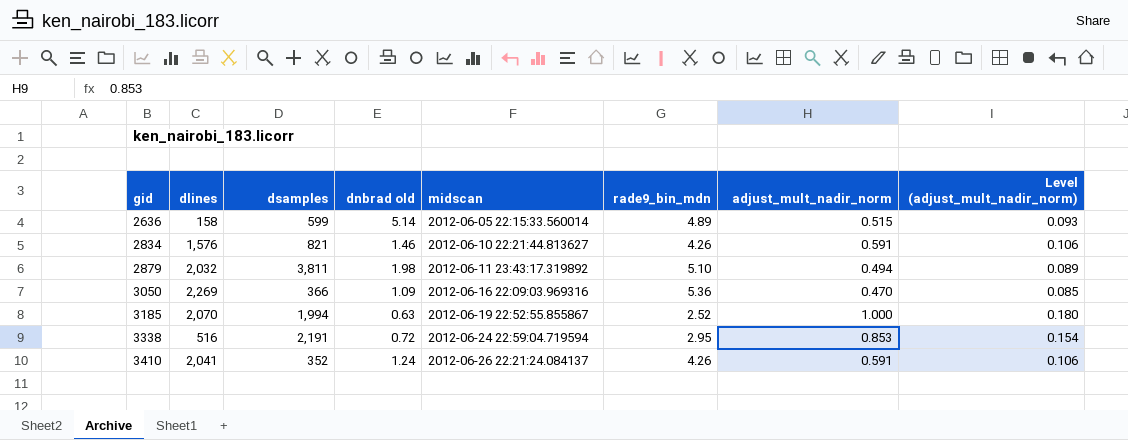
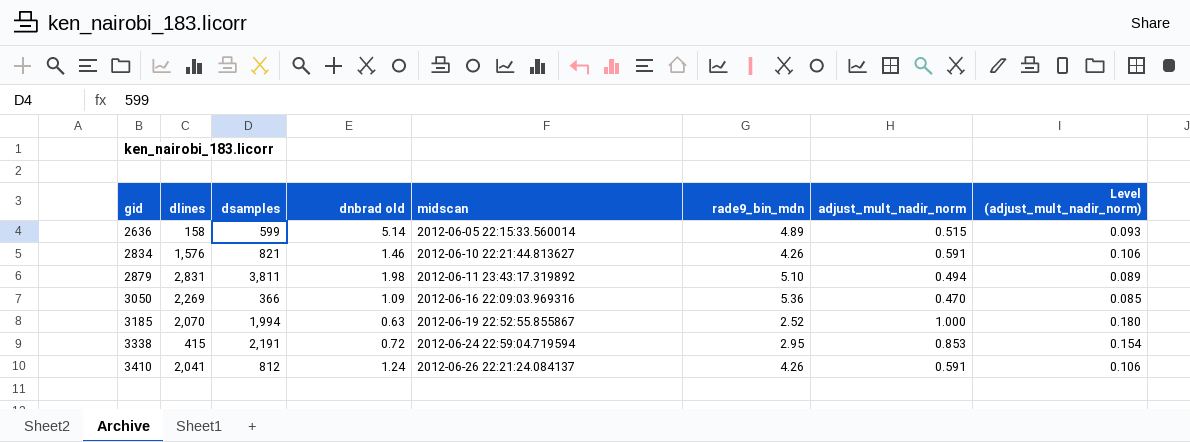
2879 | dlines: 2,032 -> 2,831
3338 | dlines: 516 -> 415
3410 | dsamples: 352 -> 812

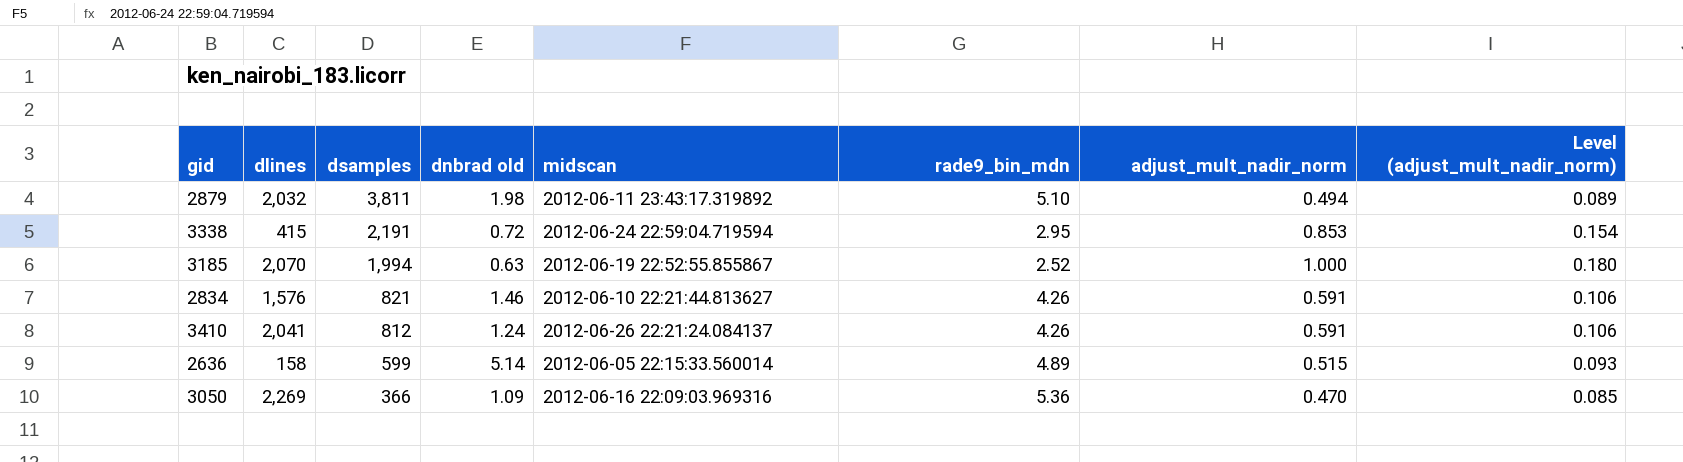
row order: gid ascending -> dsamples descending
2879 | dlines: 2,831 -> 2,032

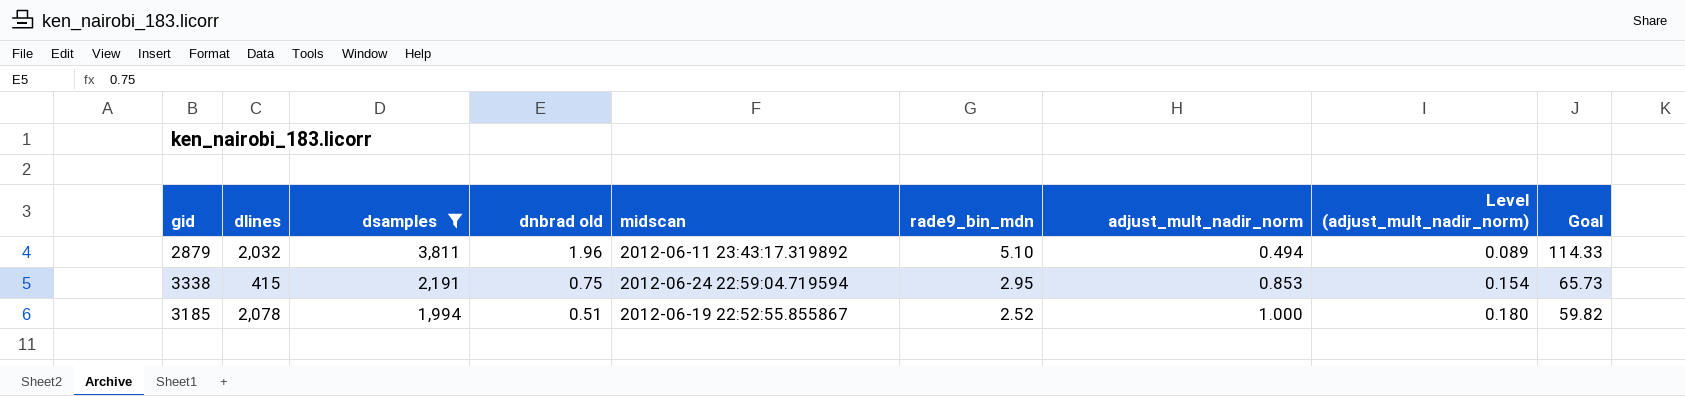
filter: none -> dsamples >= 1,994
column Goal | formula: none -> [dsamples] * 0.03
2879 | dnbrad old: 1.98 -> 1.96
3338 | dnbrad old: 0.72 -> 0.75
3185 | dlines: 2,070 -> 2,078
3185 | dnbrad old: 0.63 -> 0.51

